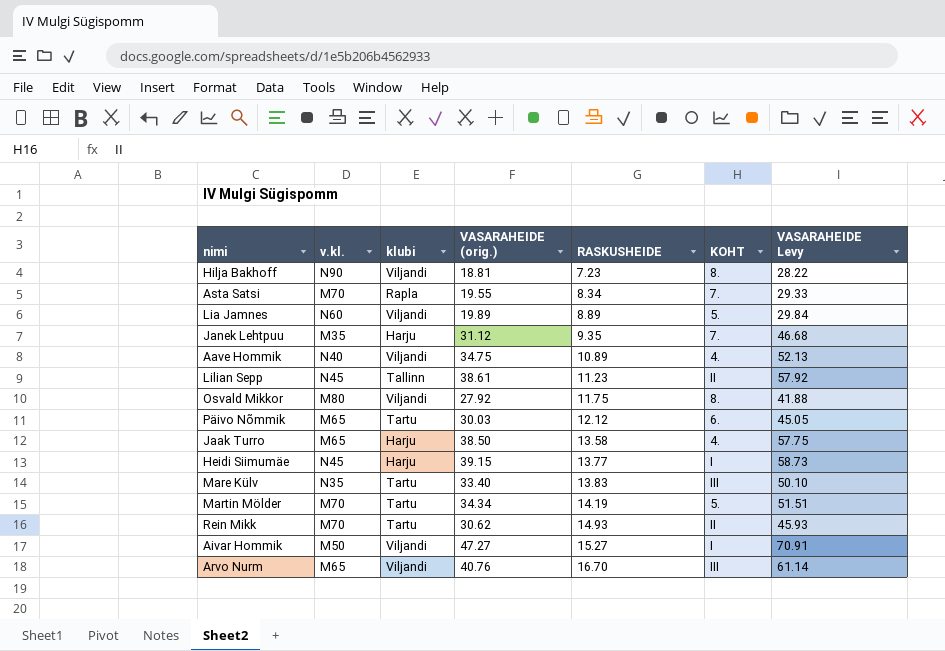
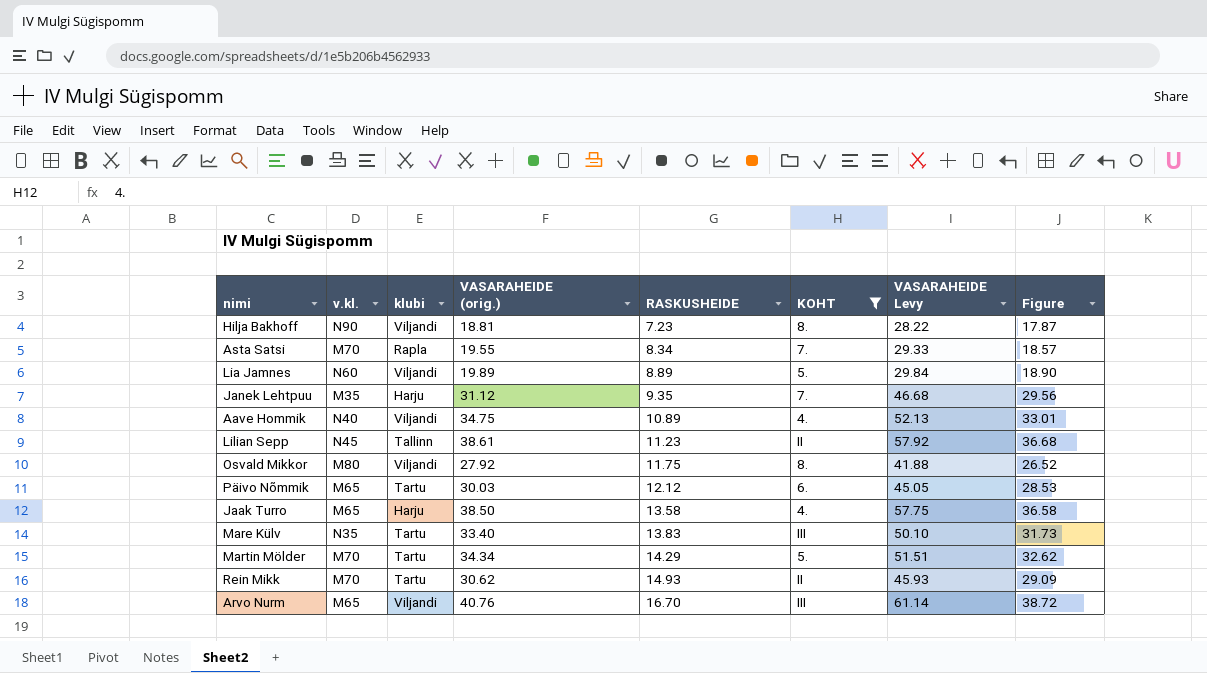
filter: none -> KOHT != I
column Figure | formula: none -> [VASARAHEIDE (orig.)] * 0.95
Martin Mölder | RASKUSHEIDE: 14.19 -> 14.29

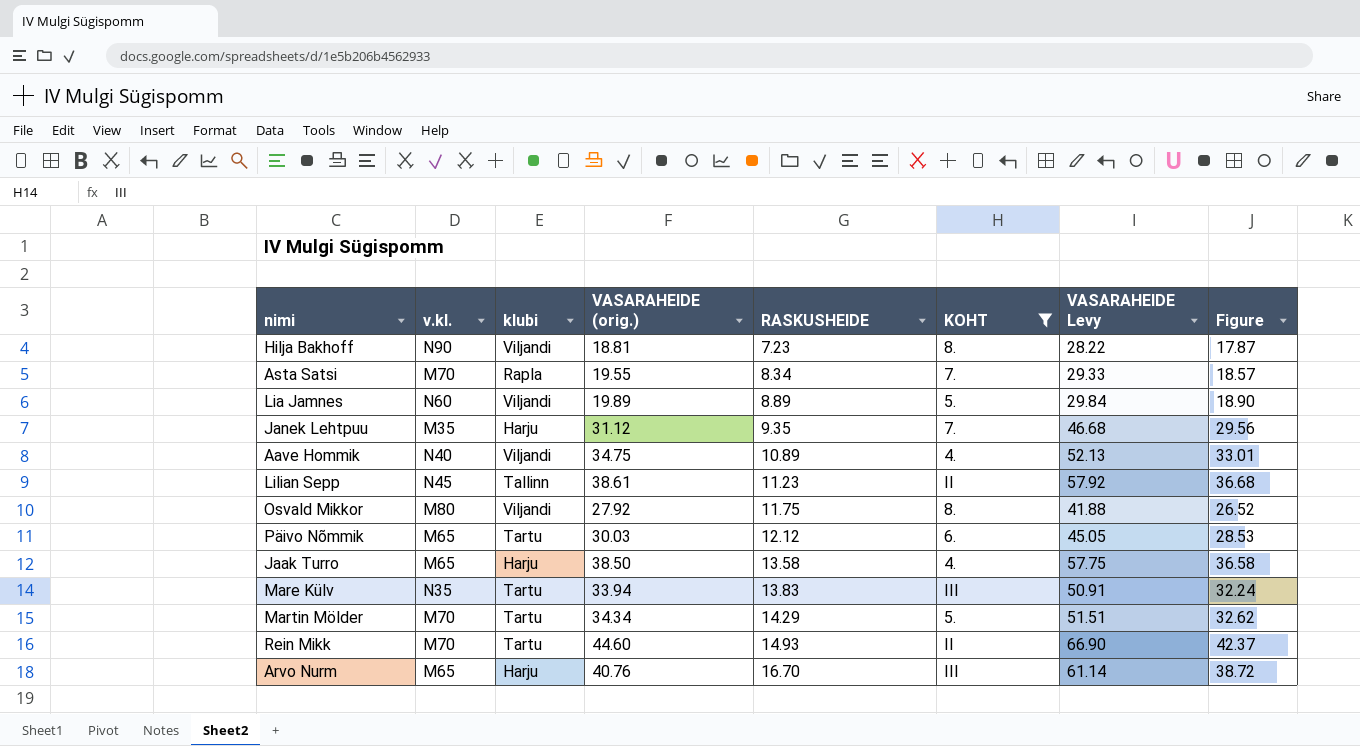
Mare Külv | VASARAHEIDE (orig.): 33.40 -> 33.94
Mare Külv | VASARAHEIDE Levy: 50.10 -> 50.91
Mare Külv | Figure: 31.73 -> 32.24
Rein Mikk | VASARAHEIDE (orig.): 30.62 -> 44.60
Rein Mikk | VASARAHEIDE Levy: 45.93 -> 66.90
Rein Mikk | Figure: 29.09 -> 42.37
Arvo Nurm | klubi: Viljandi -> Harju

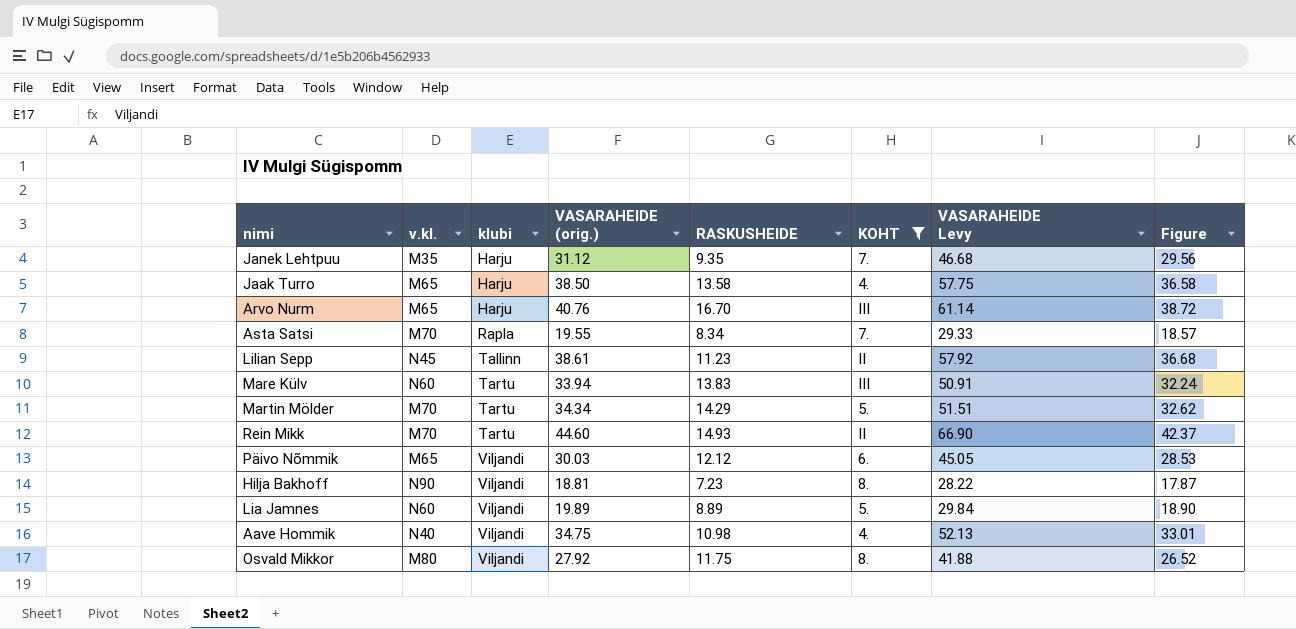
row order: RASKUSHEIDE ascending -> klubi ascending
Mare Külv | v.kl.: N35 -> N60
Päivo Nõmmik | klubi: Tartu -> Viljandi
Aave Hommik | RASKUSHEIDE: 10.89 -> 10.98

